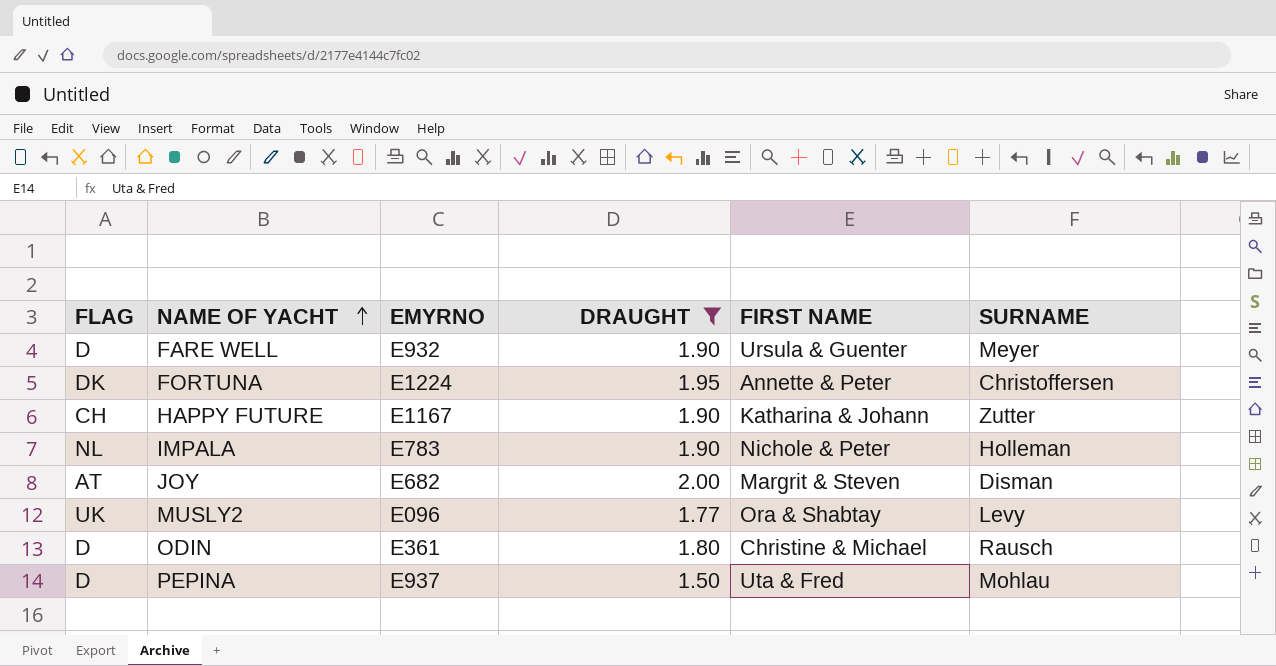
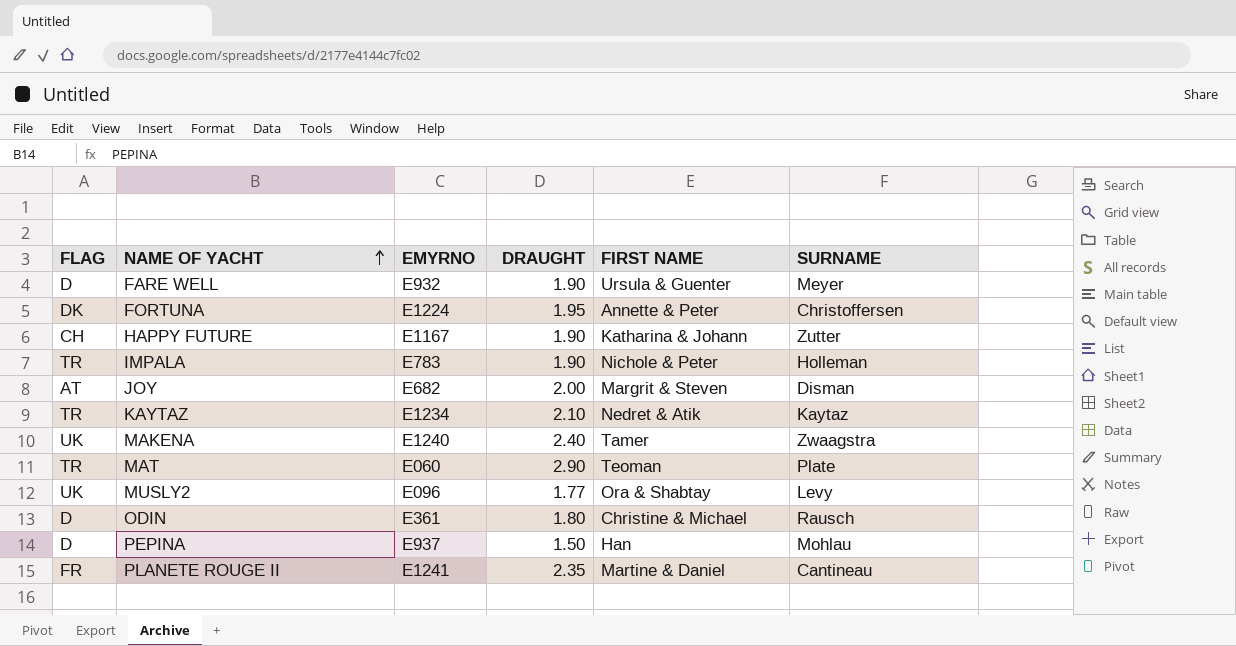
filter: DRAUGHT <= 2.00 -> none
IMPALA | FLAG: NL -> TR
PEPINA | FIRST NAME: Uta & Fred -> Han

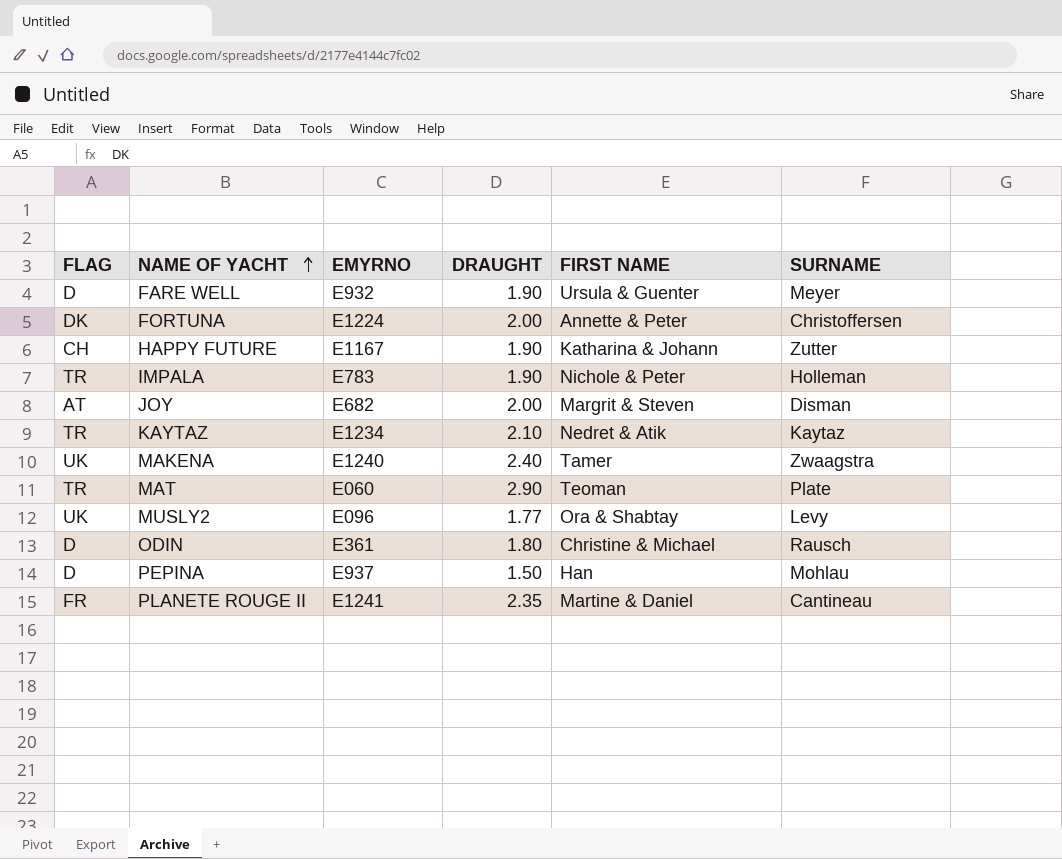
FORTUNA | DRAUGHT: 1.95 -> 2.00

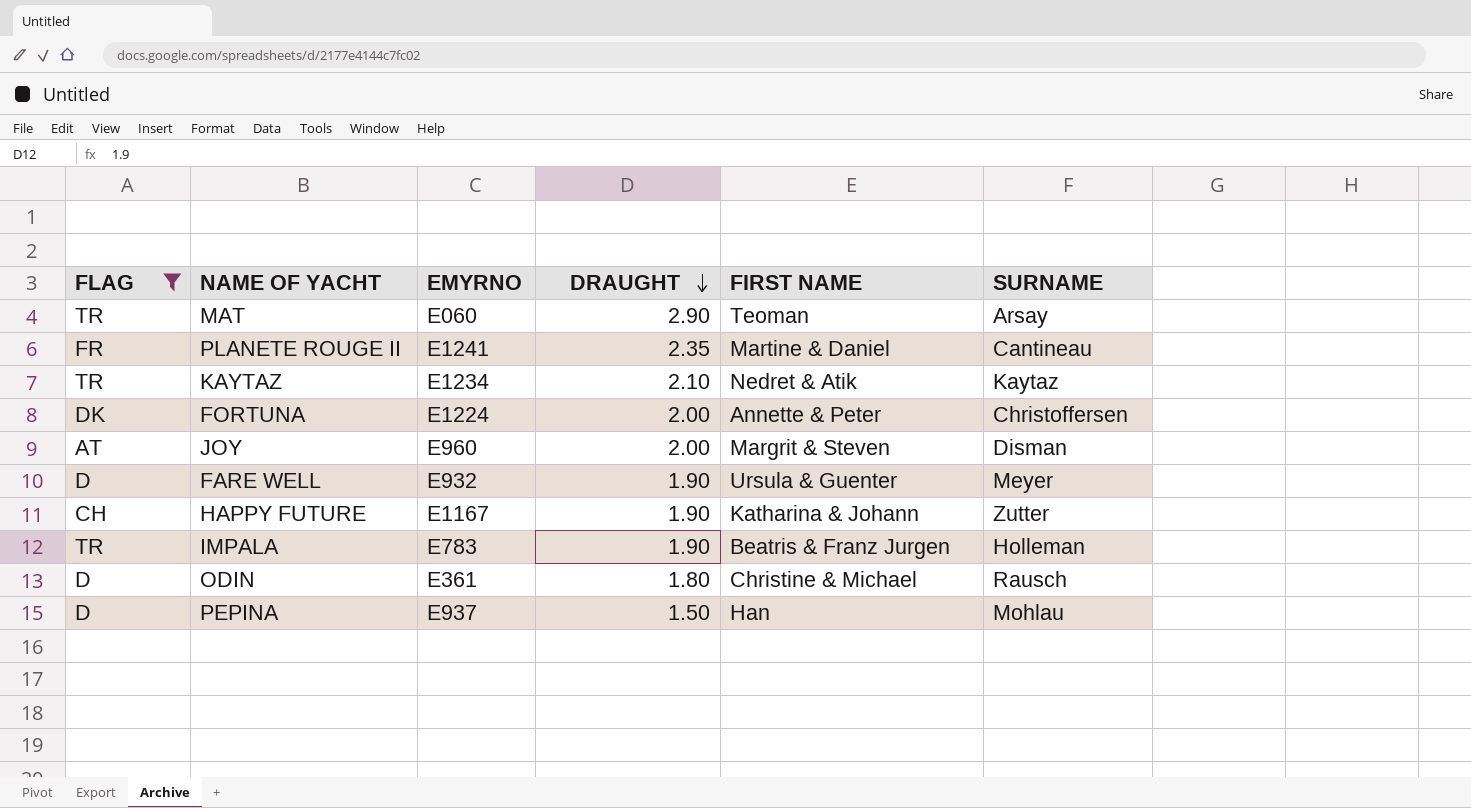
filter: none -> FLAG != UK
row order: NAME OF YACHT ascending -> DRAUGHT descending
MAT | SURNAME: Plate -> Arsay
JOY | EMYRNO: E682 -> E960
IMPALA | FIRST NAME: Nichole & Peter -> Beatris & Franz Jurgen

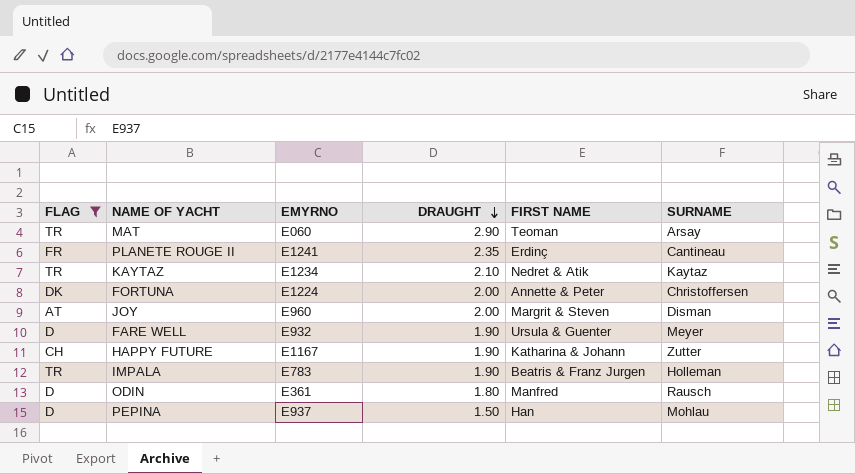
PLANETE ROUGE II | FIRST NAME: Martine & Daniel -> Erdinç
ODIN | FIRST NAME: Christine & Michael -> Manfred

